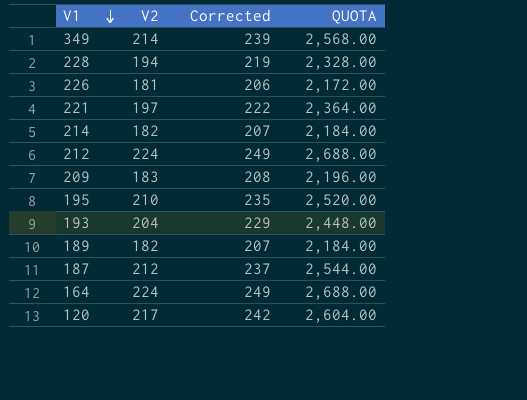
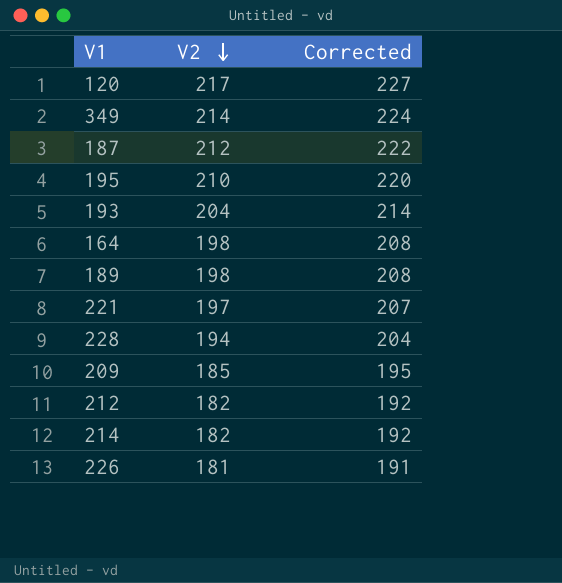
row order: V1 descending -> V2 descending
column QUOTA | formula: [V2] * 12 -> none
column Corrected | formula: [V2] + 25 -> [V2] + 10
164 | V2: 224 -> 198
189 | V2: 182 -> 198
209 | V2: 183 -> 185
212 | V2: 224 -> 182

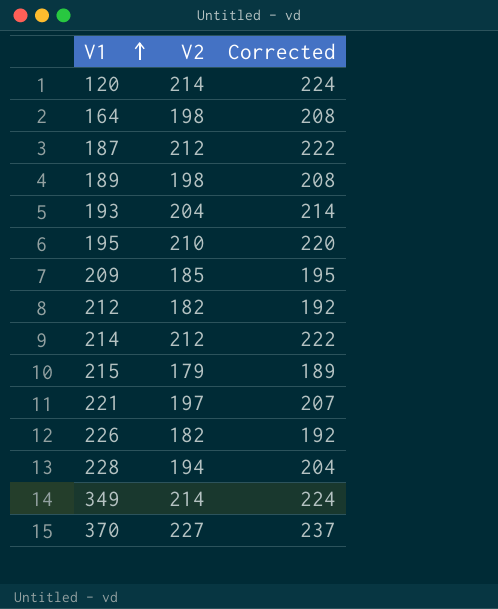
row order: V2 descending -> V1 ascending
120 | V2: 217 -> 214
120 | Corrected: 227 -> 224
214 | V2: 182 -> 212
214 | Corrected: 192 -> 222
row 215: none -> 179 | 189
226 | V2: 181 -> 182
226 | Corrected: 191 -> 192
row 370: none -> 227 | 237

